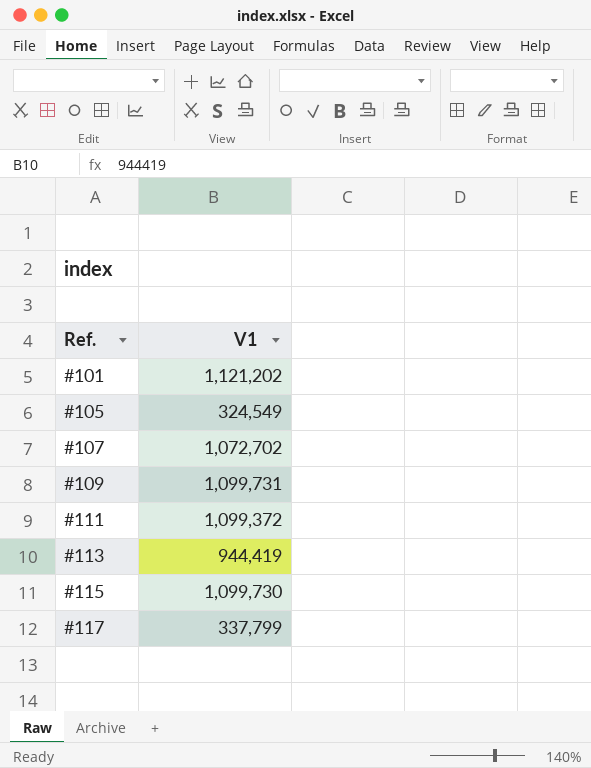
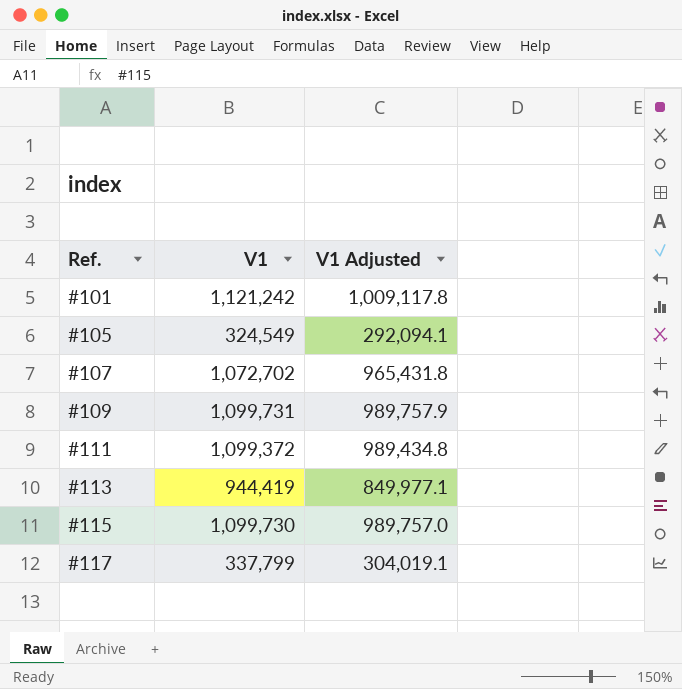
column V1 Adjusted | formula: none -> [V1] * 0.9
#101 | V1: 1,121,202 -> 1,121,242

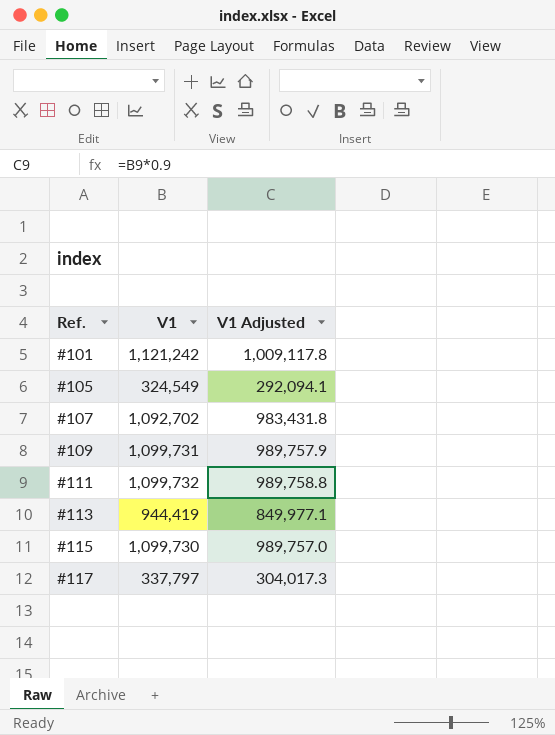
#107 | V1: 1,072,702 -> 1,092,702
#107 | V1 Adjusted: 965,431.8 -> 983,431.8
#111 | V1: 1,099,372 -> 1,099,732
#111 | V1 Adjusted: 989,434.8 -> 989,758.8
#117 | V1: 337,799 -> 337,797
#117 | V1 Adjusted: 304,019.1 -> 304,017.3

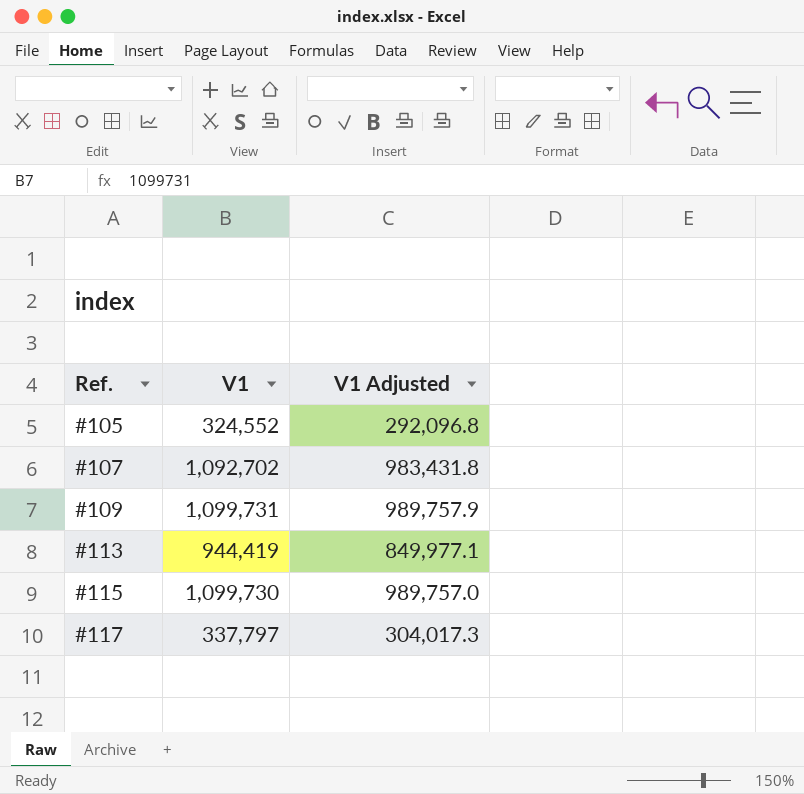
row #101: 1,121,242 | 1,009,117.8 -> none
row #111: 1,099,732 | 989,758.8 -> none
#105 | V1: 324,549 -> 324,552
#105 | V1 Adjusted: 292,094.1 -> 292,096.8

